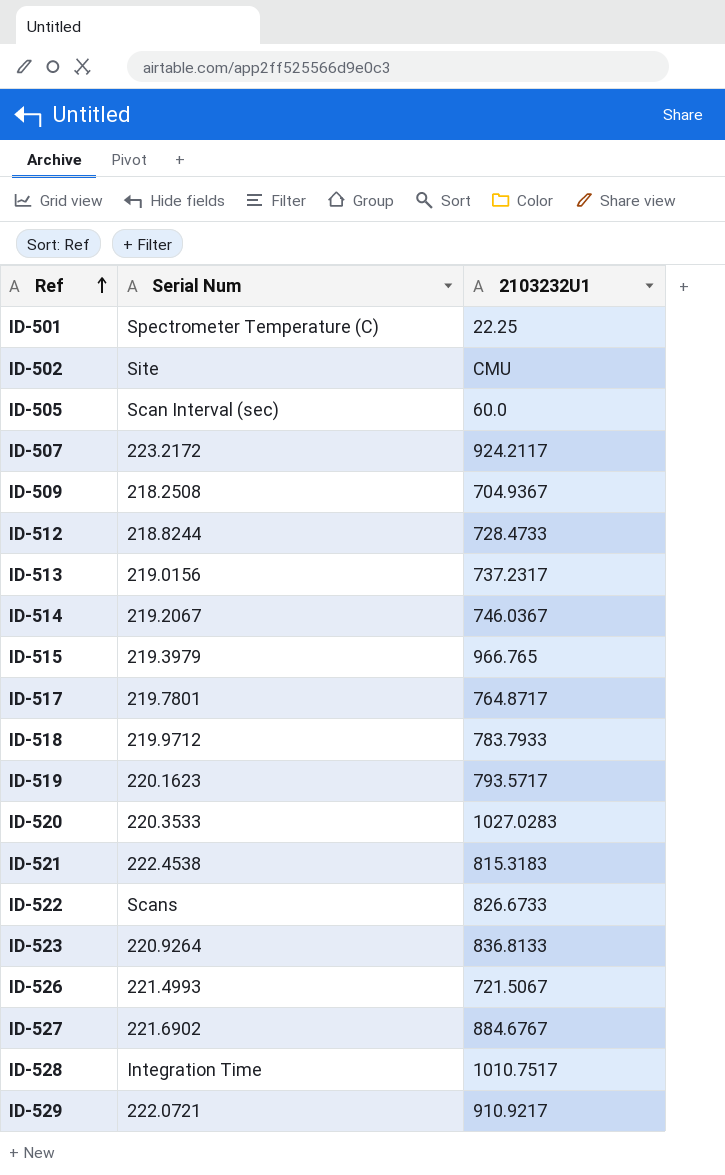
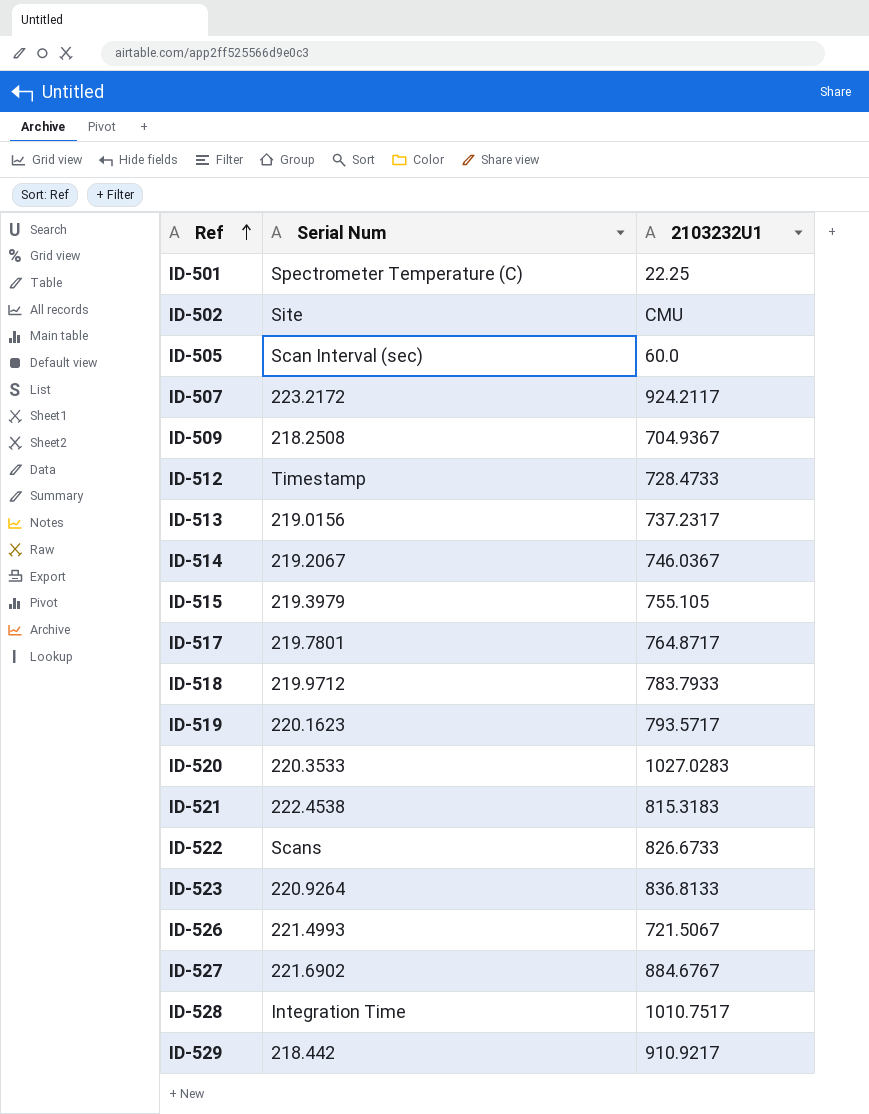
ID-512 | Serial Num: 218.8244 -> Timestamp
ID-515 | 2103232U1: 966.765 -> 755.105
ID-529 | Serial Num: 222.0721 -> 218.442

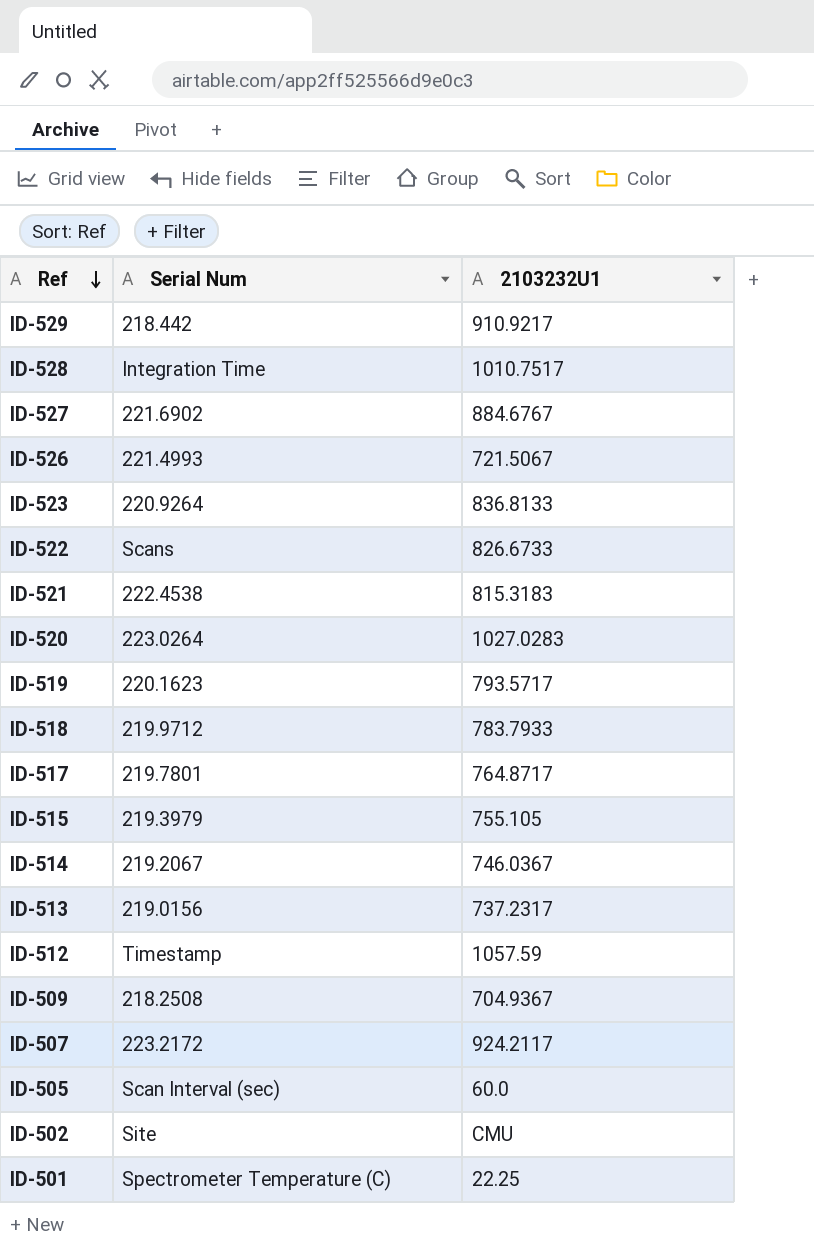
row order: Ref ascending -> Ref descending
ID-520 | Serial Num: 220.3533 -> 223.0264
ID-512 | 2103232U1: 728.4733 -> 1057.59

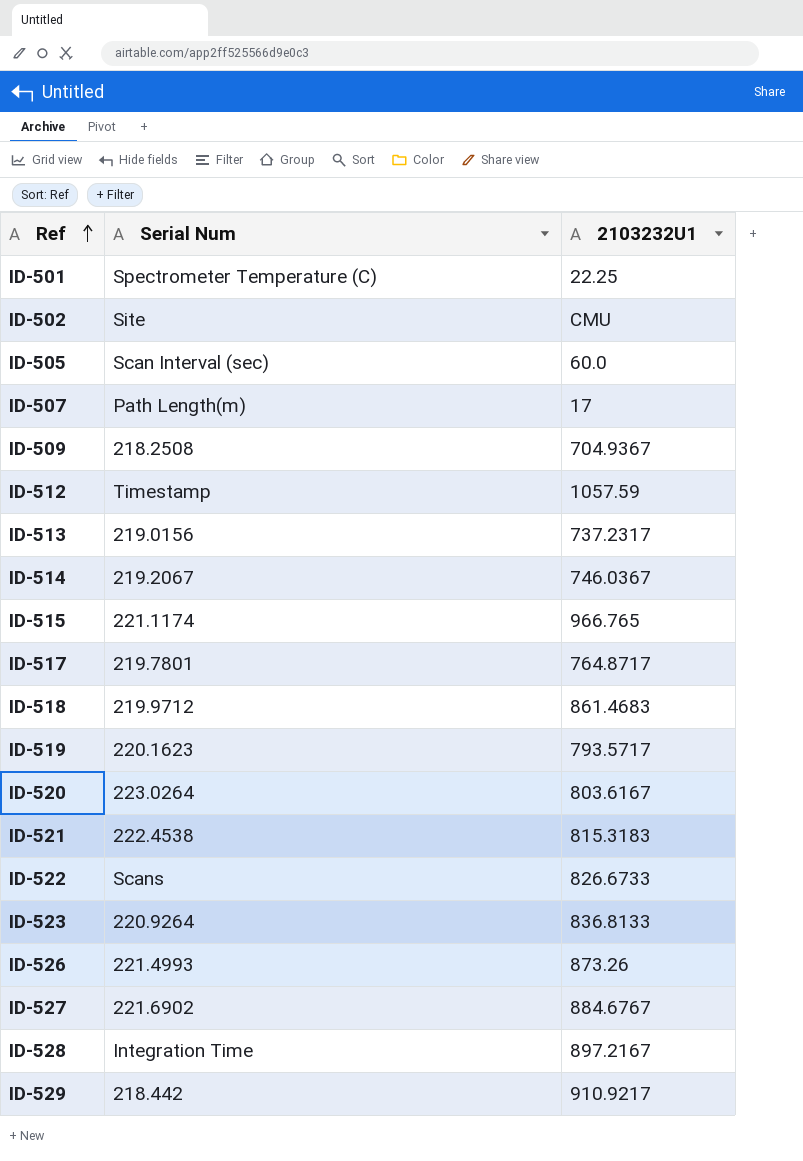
row order: Ref descending -> Ref ascending
ID-507 | Serial Num: 223.2172 -> Path Length(m)
ID-507 | 2103232U1: 924.2117 -> 17
ID-515 | Serial Num: 219.3979 -> 221.1174
ID-515 | 2103232U1: 755.105 -> 966.765
ID-518 | 2103232U1: 783.7933 -> 861.4683
ID-520 | 2103232U1: 1027.0283 -> 803.6167
ID-526 | 2103232U1: 721.5067 -> 873.26
ID-528 | 2103232U1: 1010.7517 -> 897.2167

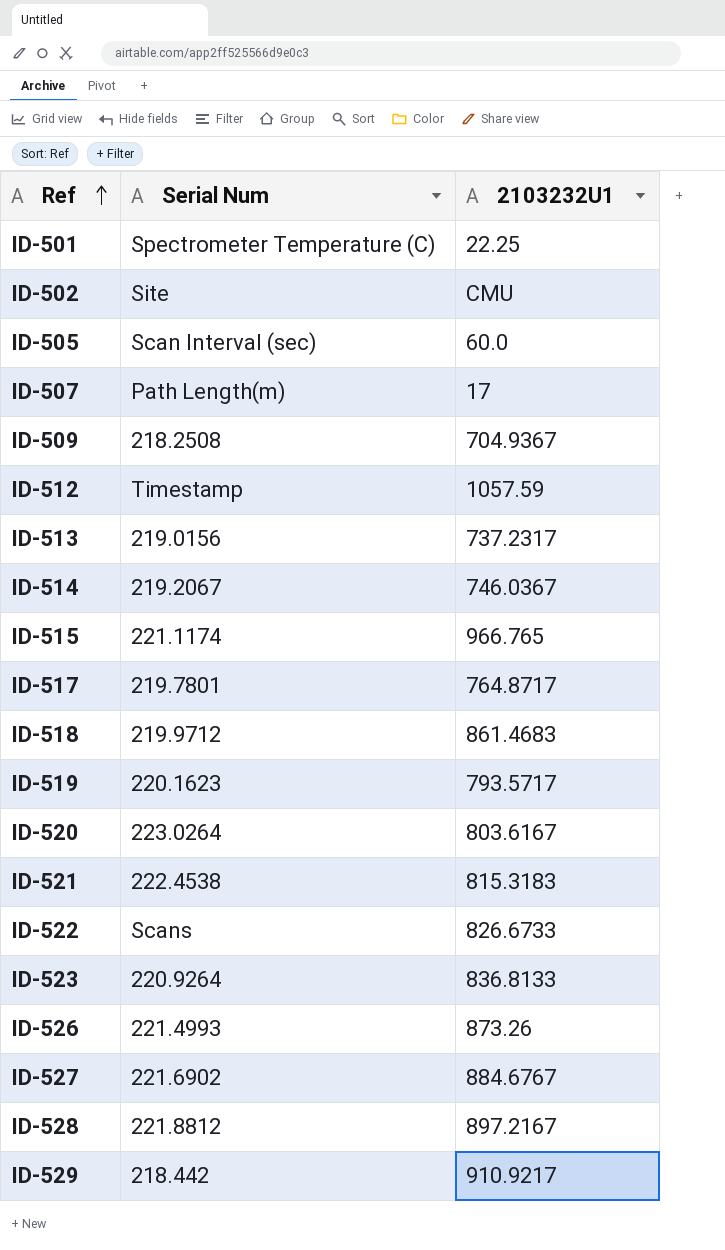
ID-528 | Serial Num: Integration Time -> 221.8812

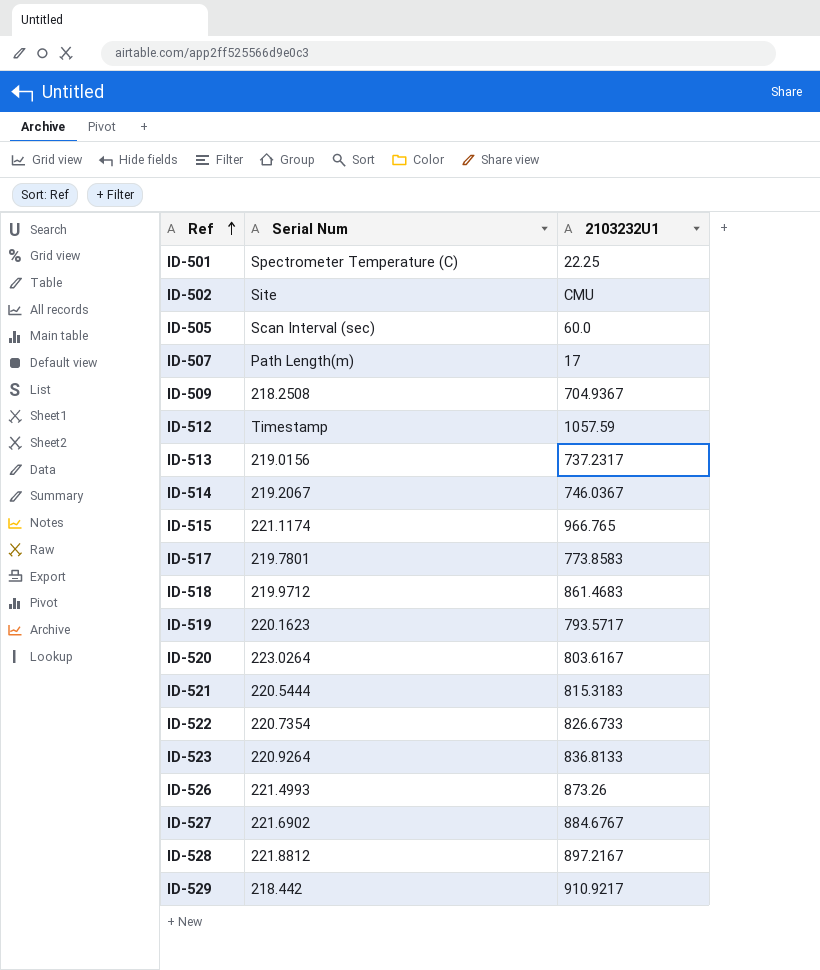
ID-517 | 2103232U1: 764.8717 -> 773.8583
ID-521 | Serial Num: 222.4538 -> 220.5444
ID-522 | Serial Num: Scans -> 220.7354

